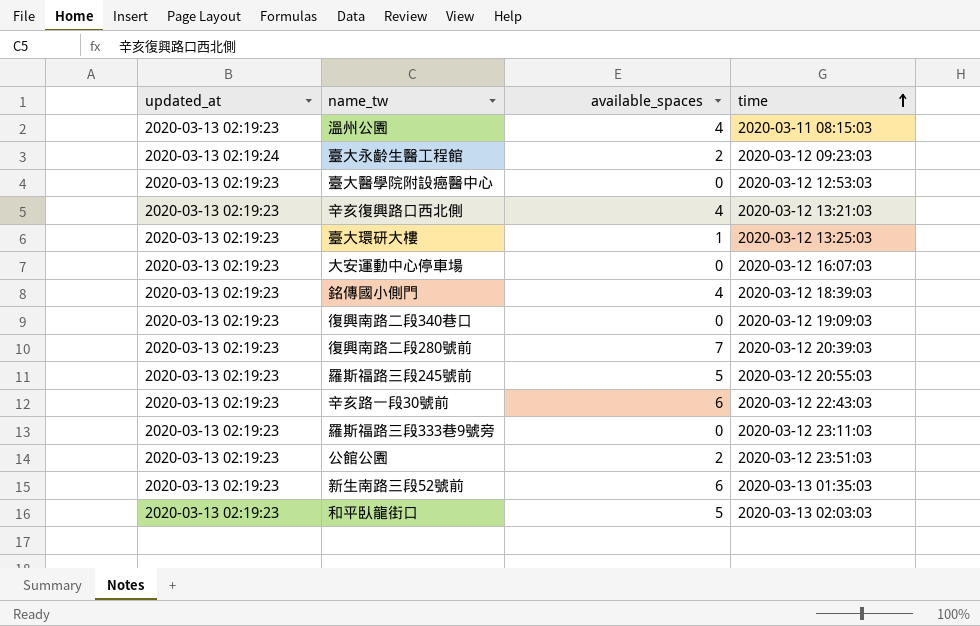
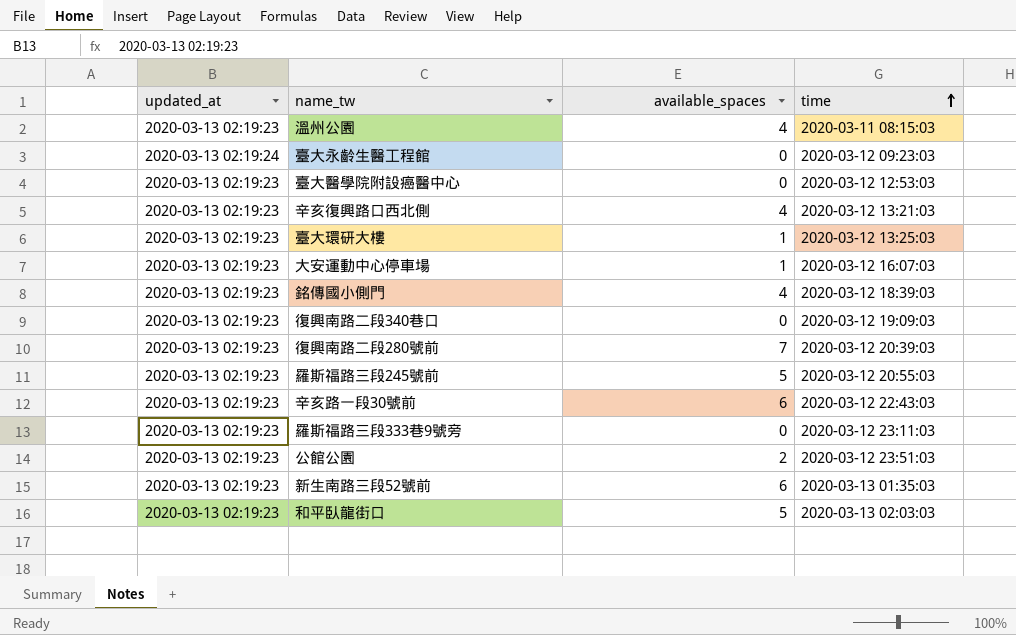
臺大永齡生醫工程館 | available_spaces: 2 -> 0
大安運動中心停車場 | available_spaces: 0 -> 1

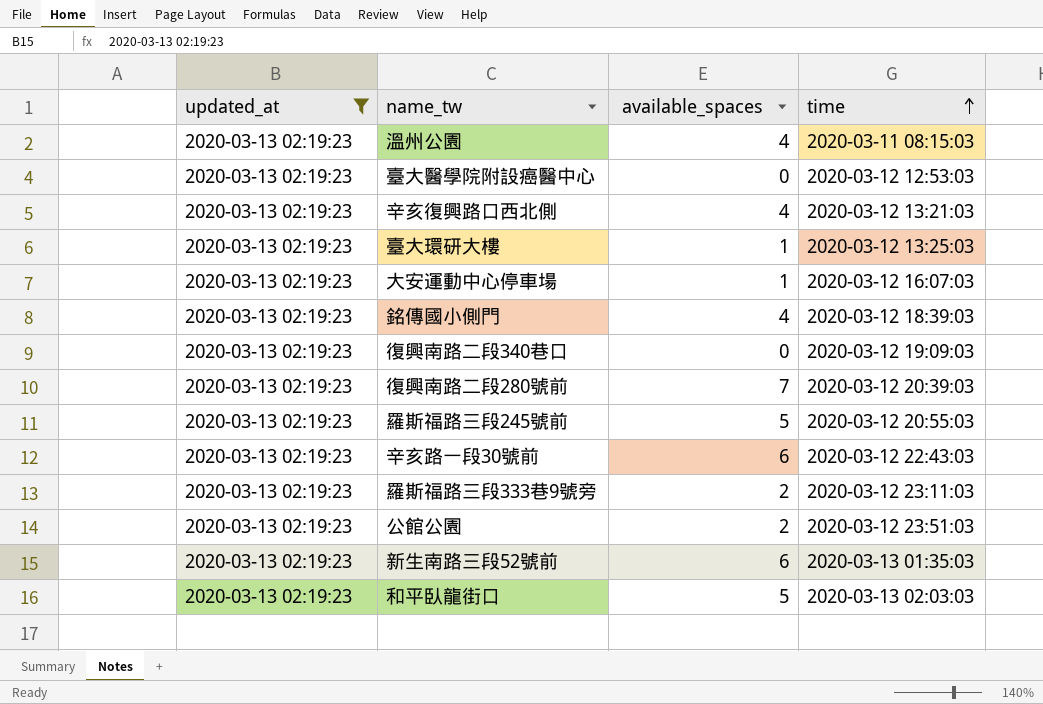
filter: none -> updated_at = 2020-03-13 02:19:23
羅斯福路三段333巷9號旁 | available_spaces: 0 -> 2

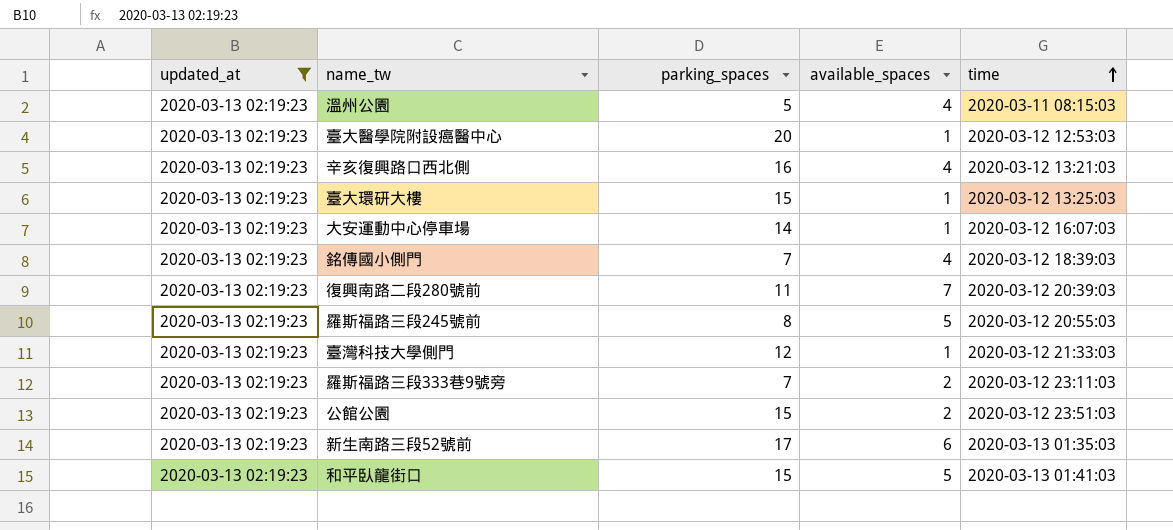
column parking_spaces | position: none -> 3
row 復興南路二段340巷口: 2020-03-13 02:19:23 | 0 | 2020-03-12 19:09:03 -> none
row 辛亥路一段30號前: 2020-03-13 02:19:23 | 6 | 2020-03-12 22:43:03 -> none
臺大醫學院附設癌醫中心 | available_spaces: 0 -> 1
row 臺灣科技大學側門: none -> 2020-03-13 02:19:23 | 12 | 1 | 2020-03-12 21:33:03
和平臥龍街口 | time: 2020-03-13 02:03:03 -> 2020-03-13 01:41:03

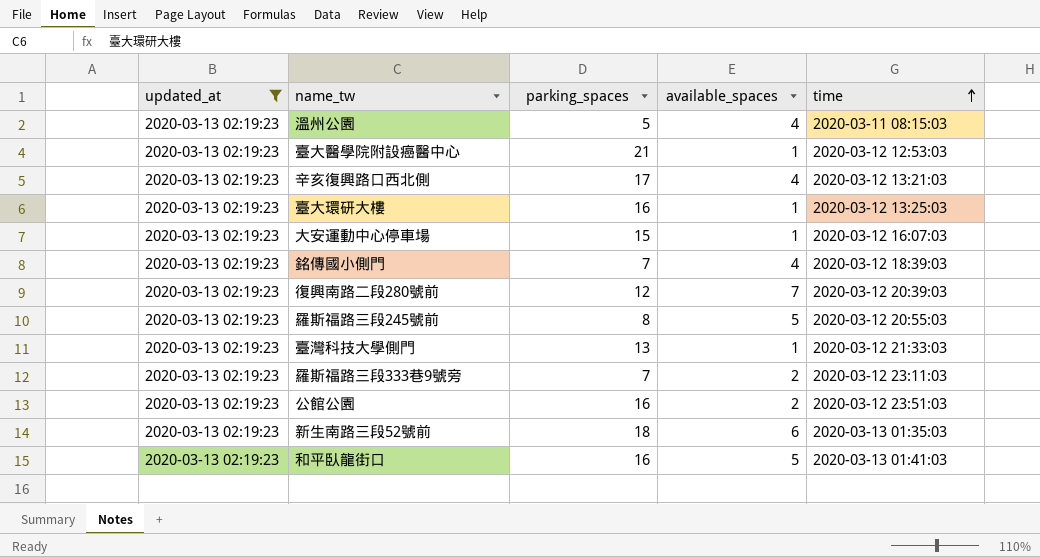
臺大醫學院附設癌醫中心 | parking_spaces: 20 -> 21
辛亥復興路口西北側 | parking_spaces: 16 -> 17
臺大環研大樓 | parking_spaces: 15 -> 16
大安運動中心停車場 | parking_spaces: 14 -> 15
復興南路二段280號前 | parking_spaces: 11 -> 12
臺灣科技大學側門 | parking_spaces: 12 -> 13
公館公園 | parking_spaces: 15 -> 16
新生南路三段52號前 | parking_spaces: 17 -> 18
和平臥龍街口 | parking_spaces: 15 -> 16

